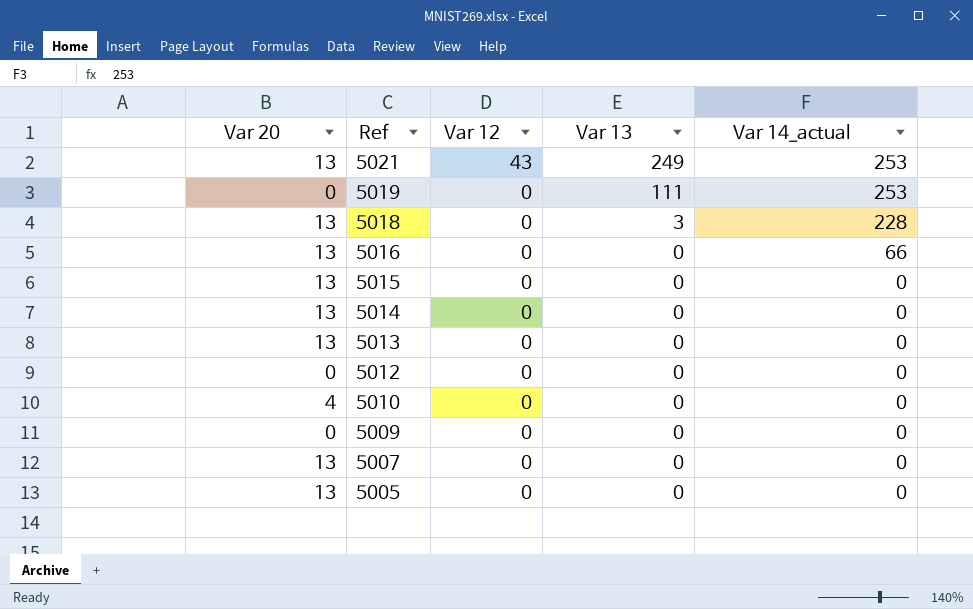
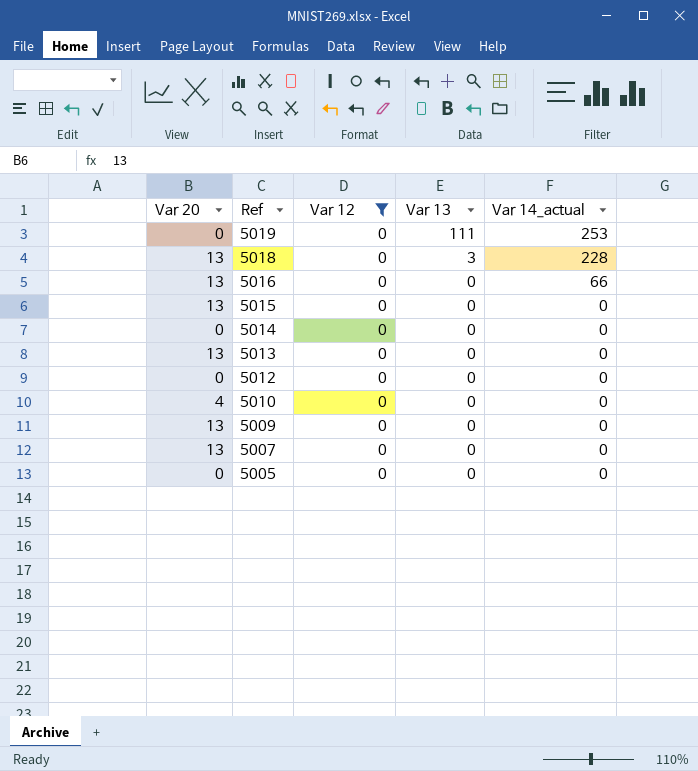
filter: none -> Var 12 = 0
5014 | Var 20: 13 -> 0
5009 | Var 20: 0 -> 13
5005 | Var 20: 13 -> 0

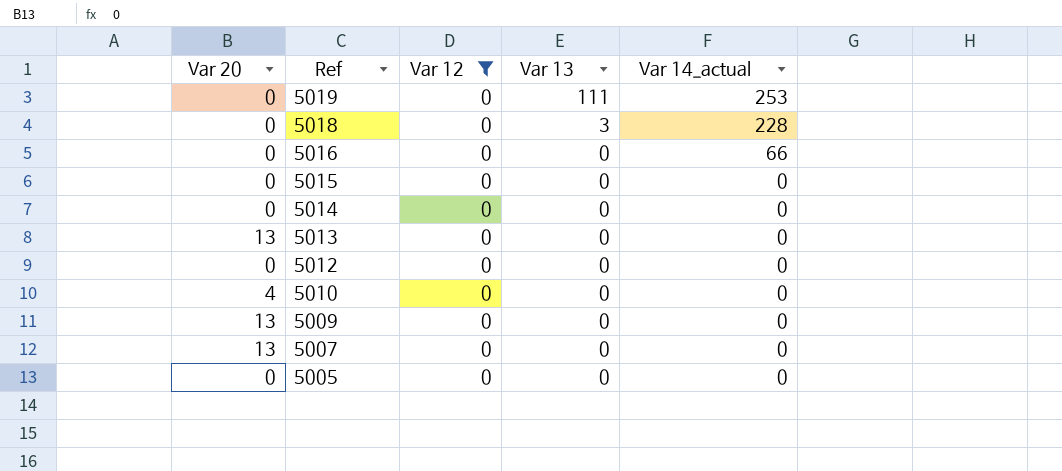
5018 | Var 20: 13 -> 0
5016 | Var 20: 13 -> 0
5015 | Var 20: 13 -> 0

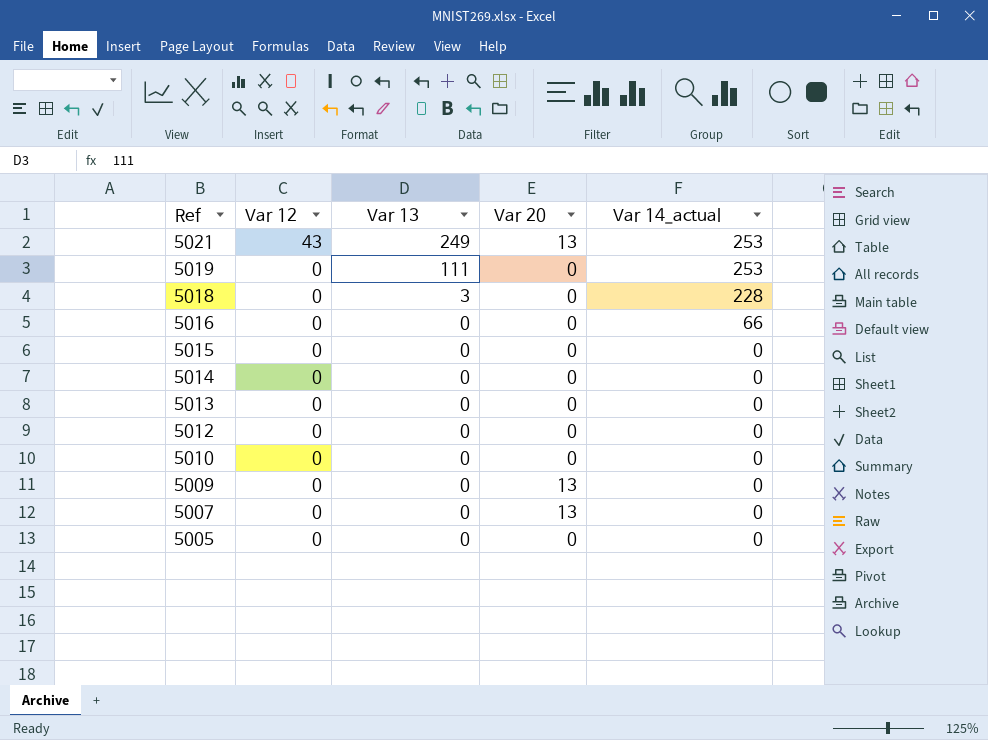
filter: Var 12 = 0 -> none
column Var 20 | position: 1 -> 4
5013 | Var 20: 13 -> 0
5010 | Var 20: 4 -> 0

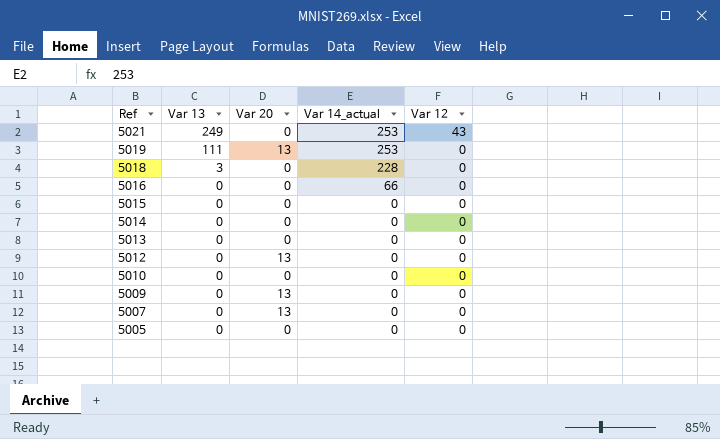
column Var 12 | position: 2 -> 5
5021 | Var 20: 13 -> 0
5019 | Var 20: 0 -> 13
5012 | Var 20: 0 -> 13

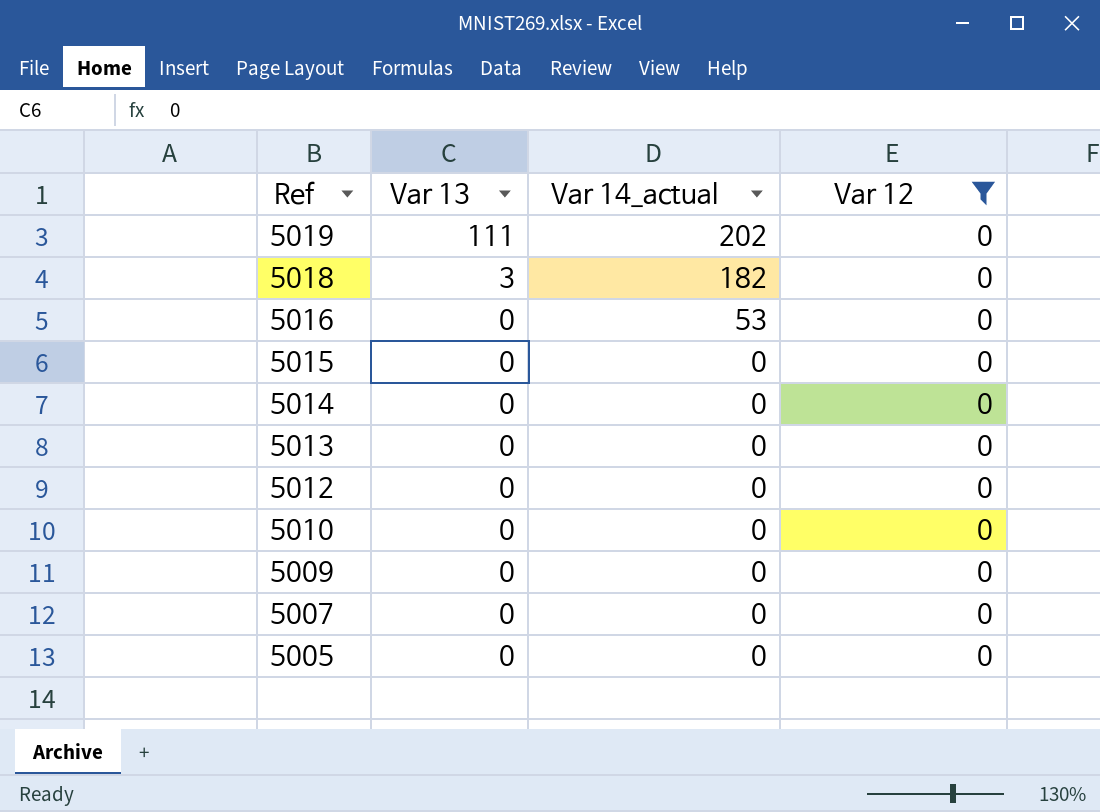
filter: none -> Var 12 = 0
column Var 20 | position: 3 -> none
5019 | Var 14_actual: 253 -> 202
5018 | Var 14_actual: 228 -> 182
5016 | Var 14_actual: 66 -> 53

